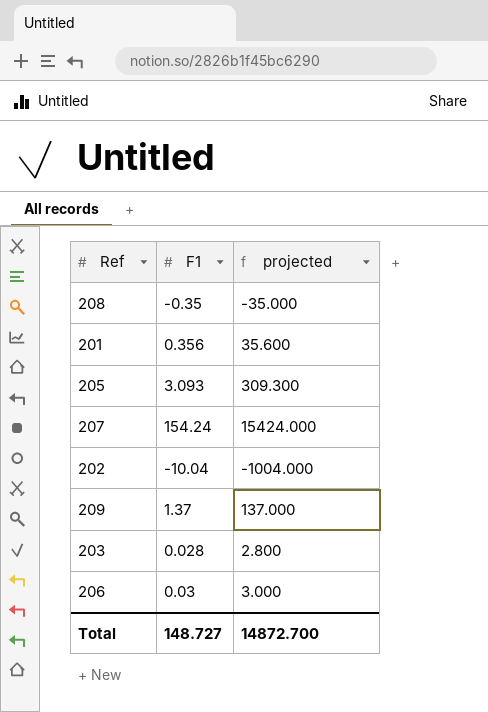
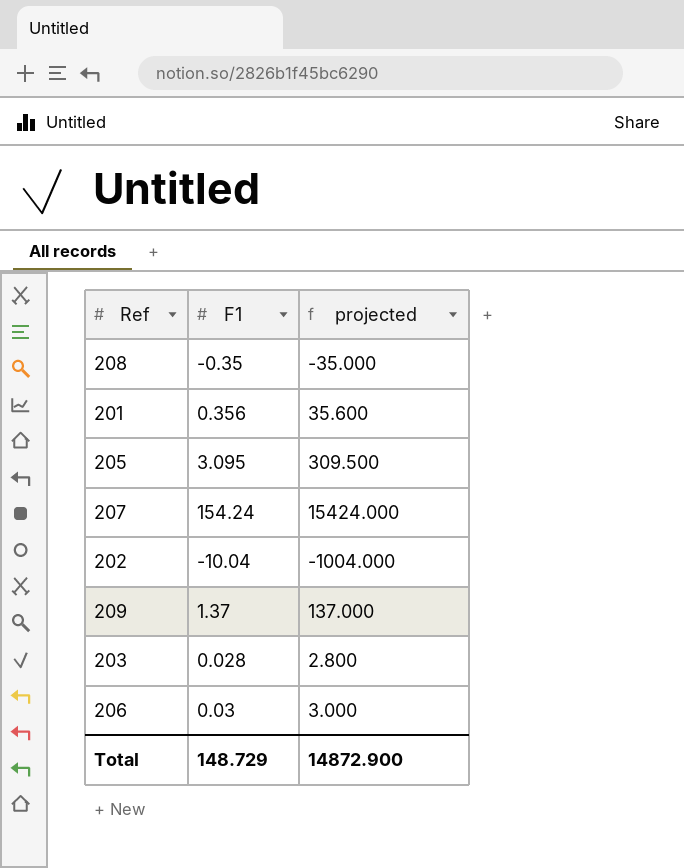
205 | F1: 3.093 -> 3.095
205 | projected: 309.300 -> 309.500
Total | F1: 148.727 -> 148.729
Total | projected: 14872.700 -> 14872.900

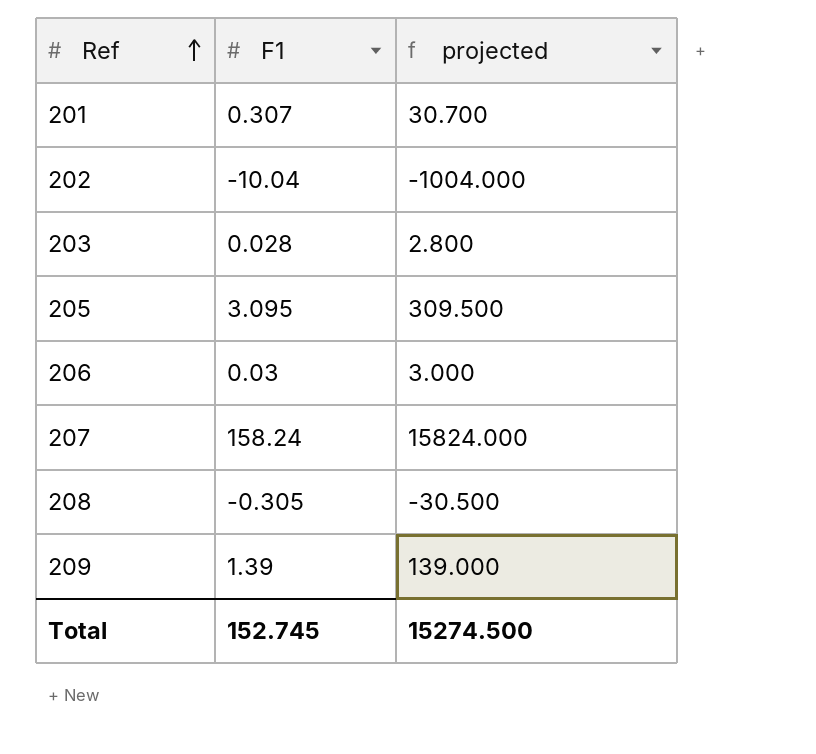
row order: none -> Ref ascending
201 | F1: 0.356 -> 0.307
201 | projected: 35.600 -> 30.700
207 | F1: 154.24 -> 158.24
207 | projected: 15424.000 -> 15824.000
208 | F1: -0.35 -> -0.305
208 | projected: -35.000 -> -30.500
209 | F1: 1.37 -> 1.39
209 | projected: 137.000 -> 139.000
Total | F1: 148.729 -> 152.745
Total | projected: 14872.900 -> 15274.500

